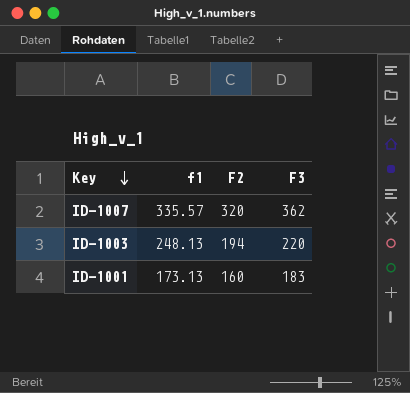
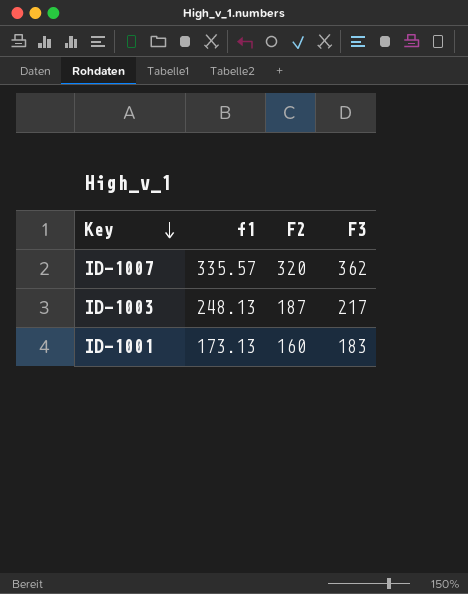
ID-1003 | F2: 194 -> 187
ID-1003 | F3: 220 -> 217

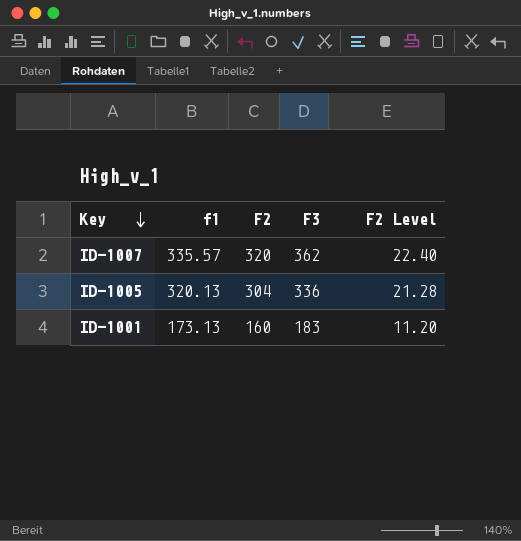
column F2 Level | formula: none -> [F2] * 0.07
row ID-1003: 248.13 | 187 | 217 -> none
row ID-1005: none -> 320.13 | 304 | 336 | 21.28

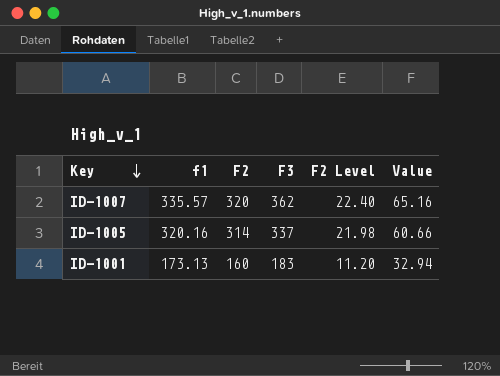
column Value | formula: none -> [F3] * 0.18
ID-1005 | f1: 320.13 -> 320.16
ID-1005 | F2: 304 -> 314
ID-1005 | F3: 336 -> 337
ID-1005 | F2 Level: 21.28 -> 21.98

